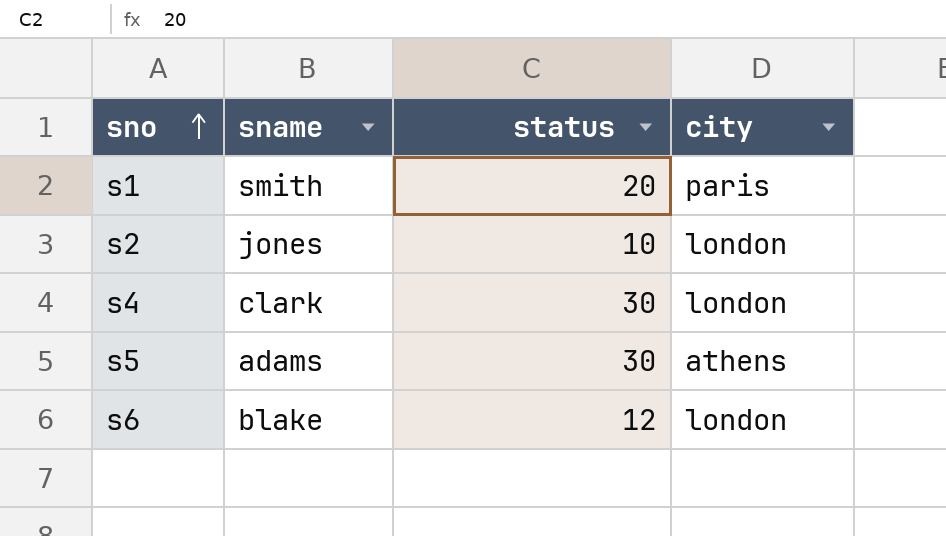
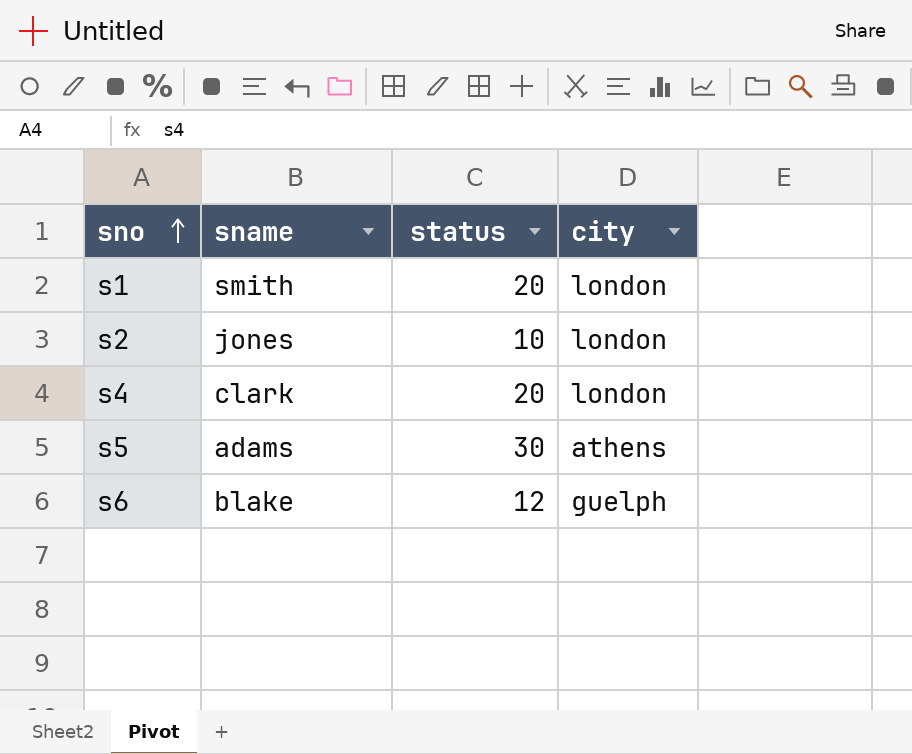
s1 | city: paris -> london
s4 | status: 30 -> 20
s6 | city: london -> guelph

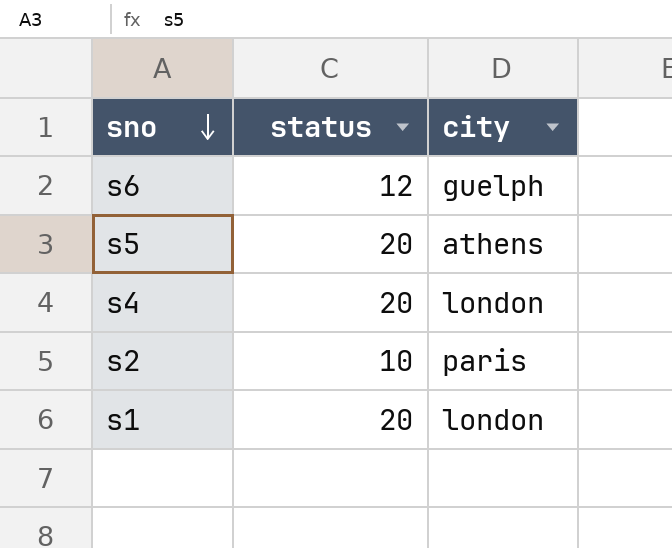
row order: sno ascending -> sno descending
column sname | position: 2 -> none
s5 | status: 30 -> 20
s2 | city: london -> paris

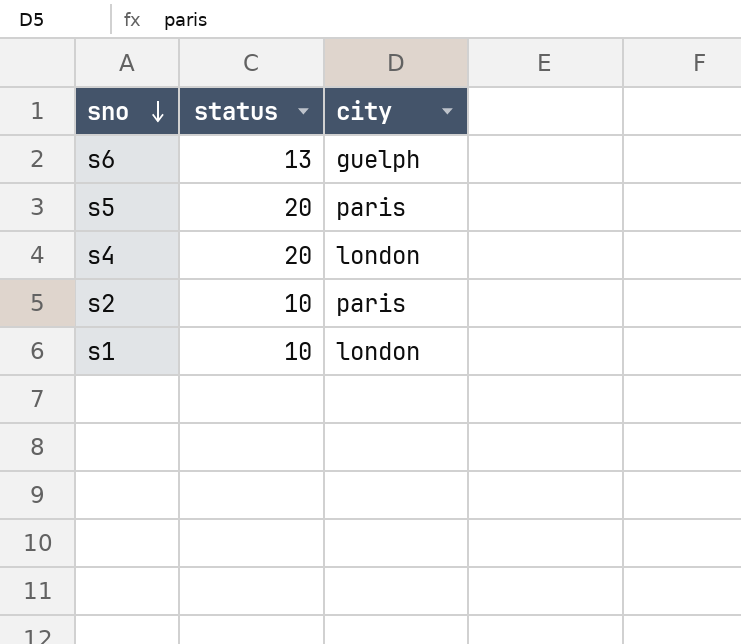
s6 | status: 12 -> 13
s5 | city: athens -> paris
s1 | status: 20 -> 10

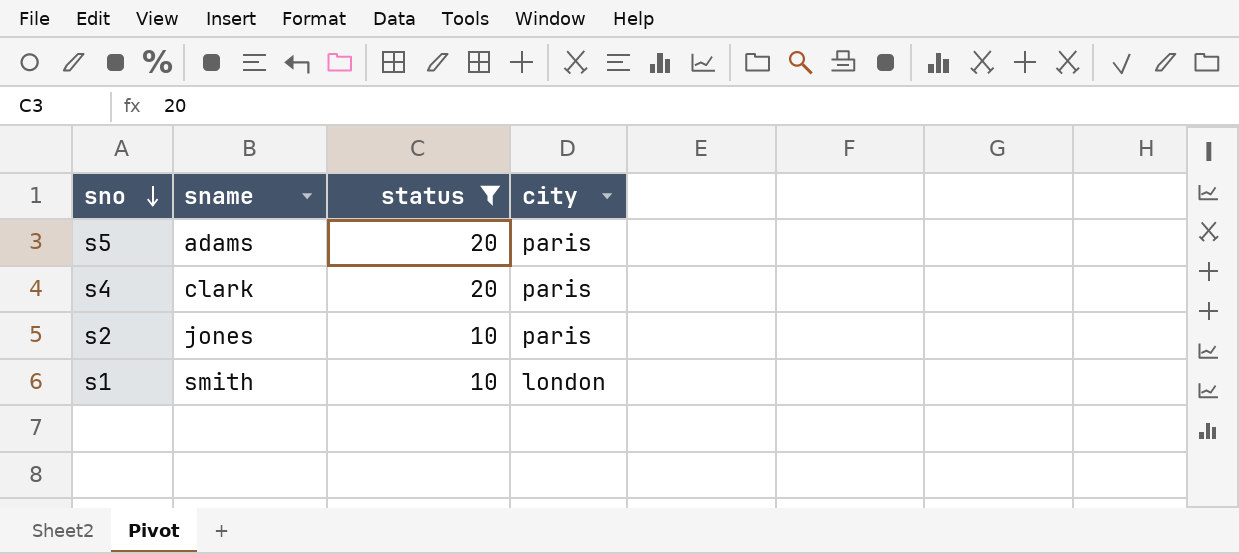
filter: none -> status != 13
column sname | position: none -> 2
s4 | city: london -> paris

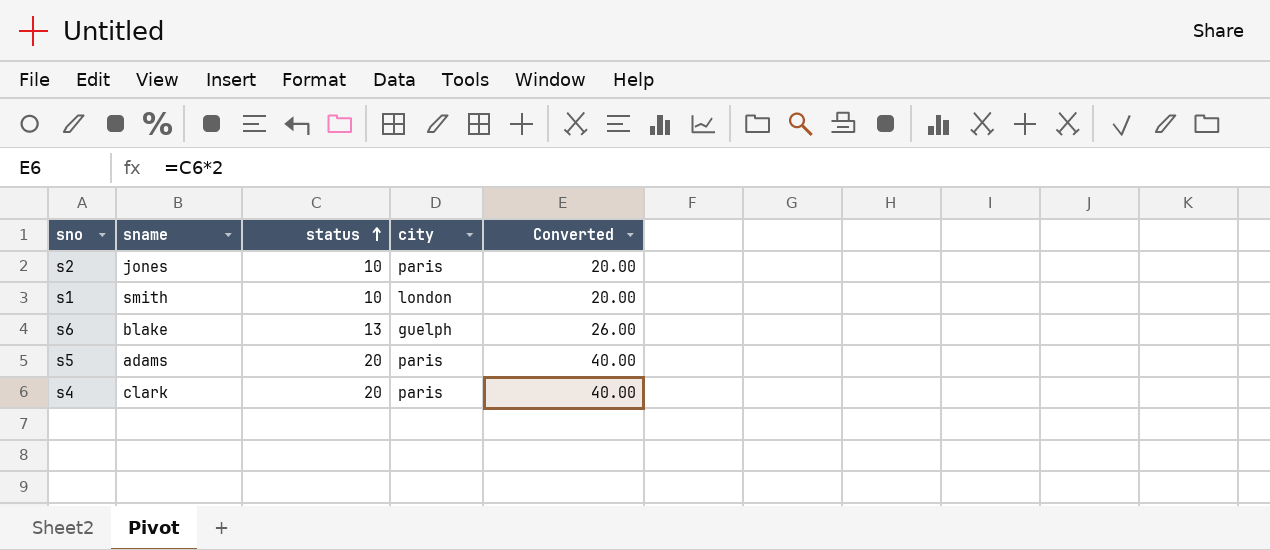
filter: status != 13 -> none
row order: sno descending -> status ascending
column Converted | formula: none -> [status] * 2

